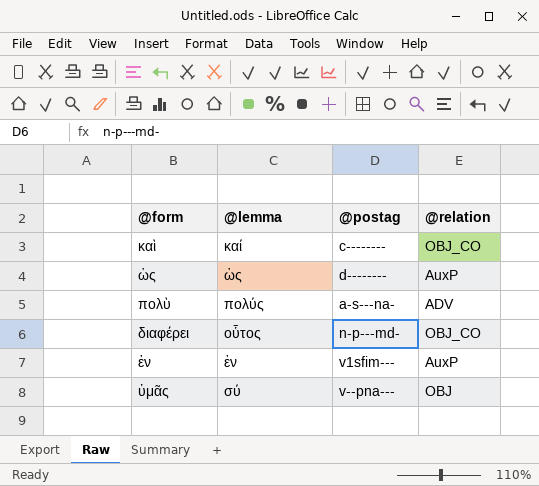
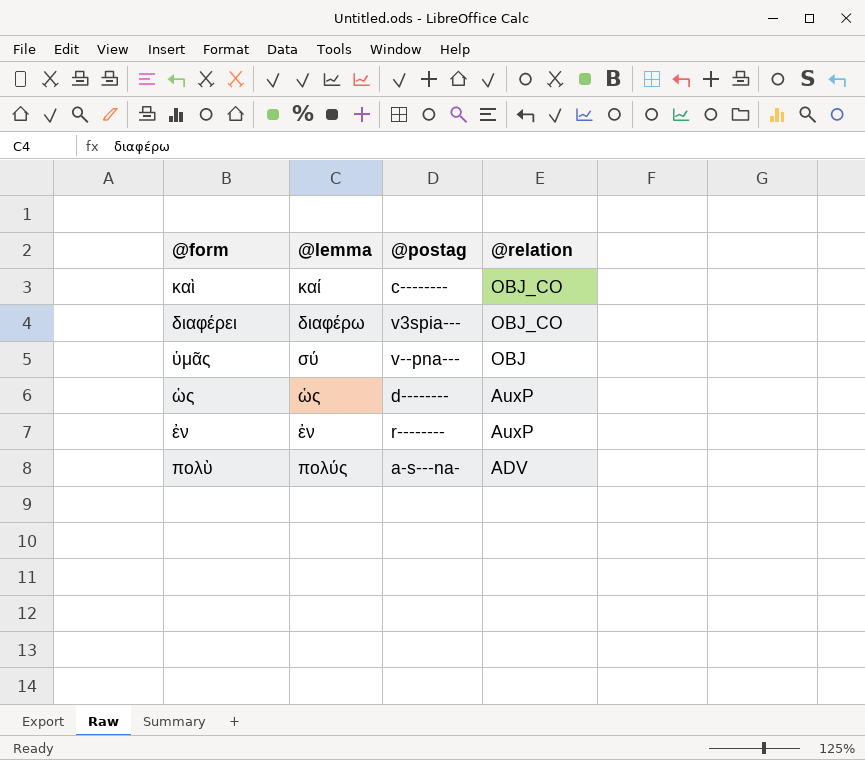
row order: none -> @relation descending
διαφέρει | @lemma: οὗτος -> διαφέρω
διαφέρει | @postag: n-p---md- -> v3spia---
ἐν | @postag: v1sfim--- -> r--------

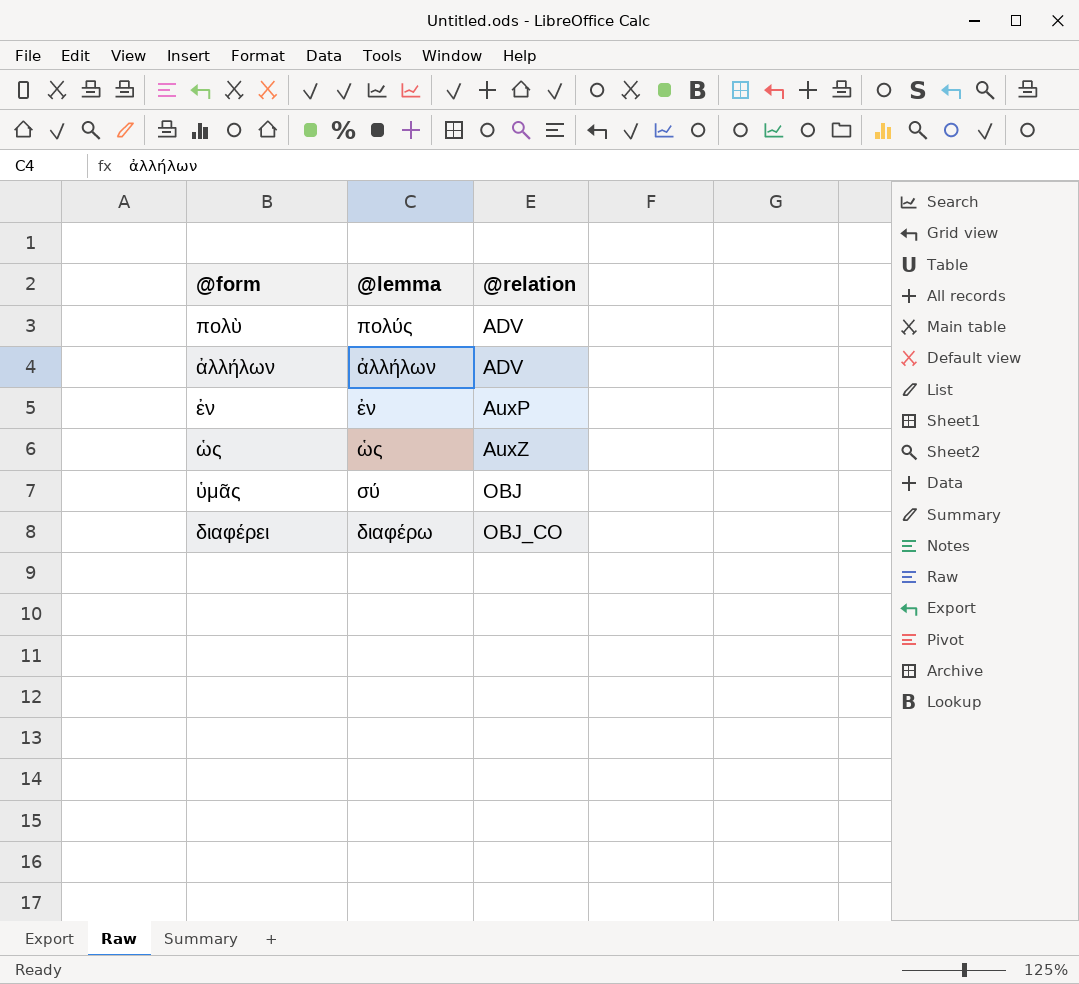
row order: @relation descending -> @relation ascending
column @postag | position: 3 -> none
row καὶ: καί | c-------- | OBJ_CO -> none
row ἀλλήλων: none -> ἀλλήλων | ADV
ὡς | @relation: AuxP -> AuxZ

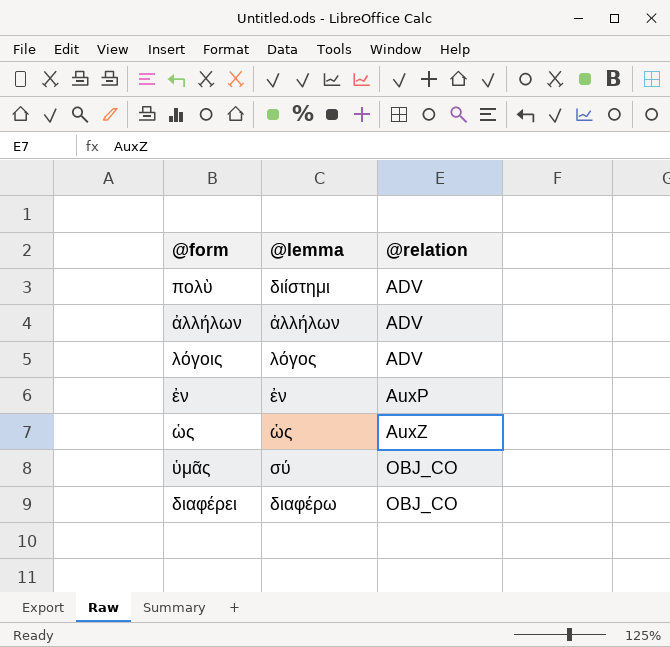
πολὺ | @lemma: πολύς -> διίστημι
row λόγοις: none -> λόγος | ADV
ὑμᾶς | @relation: OBJ -> OBJ_CO

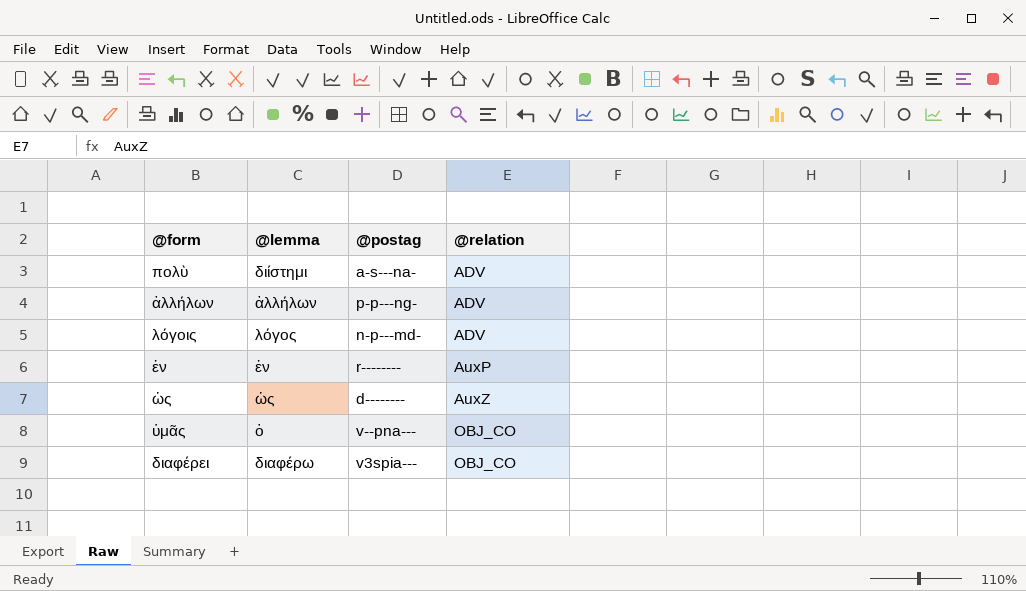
column @postag | position: none -> 3
ὑμᾶς | @lemma: σύ -> ὁ

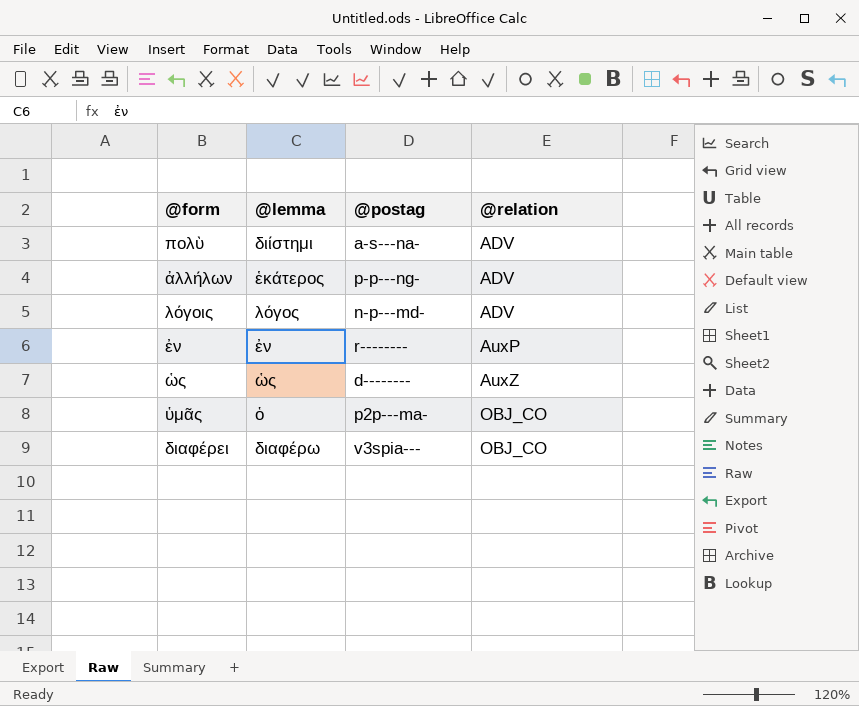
ἀλλήλων | @lemma: ἀλλήλων -> ἑκάτερος
ὑμᾶς | @postag: v--pna--- -> p2p---ma-

